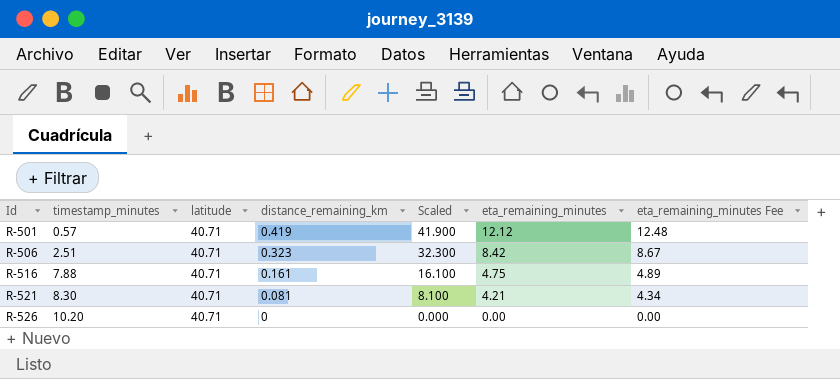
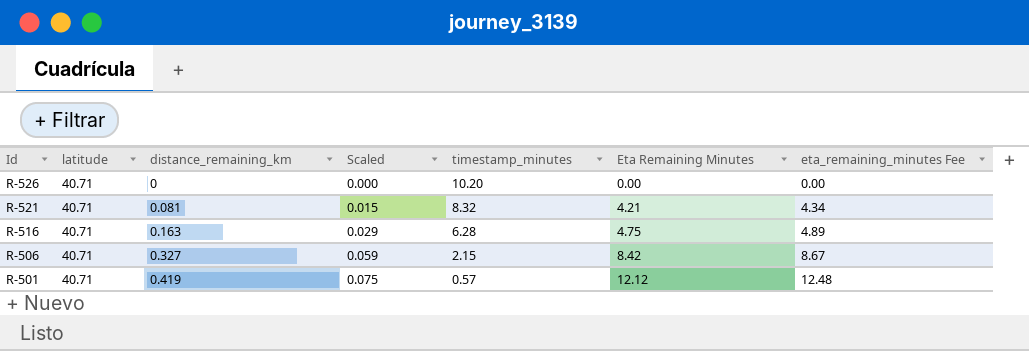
row order: Id ascending -> Id descending
column Scaled | formula: [distance_remaining_km] * 100 -> [distance_remaining_km] * 0.18
column timestamp_minutes | position: 2 -> 5
column name: eta_remaining_minutes -> Eta Remaining Minutes
R-521 | timestamp_minutes: 8.30 -> 8.32
R-516 | distance_remaining_km: 0.161 -> 0.163
R-516 | timestamp_minutes: 7.88 -> 6.28
R-506 | distance_remaining_km: 0.323 -> 0.327
R-506 | timestamp_minutes: 2.51 -> 2.15

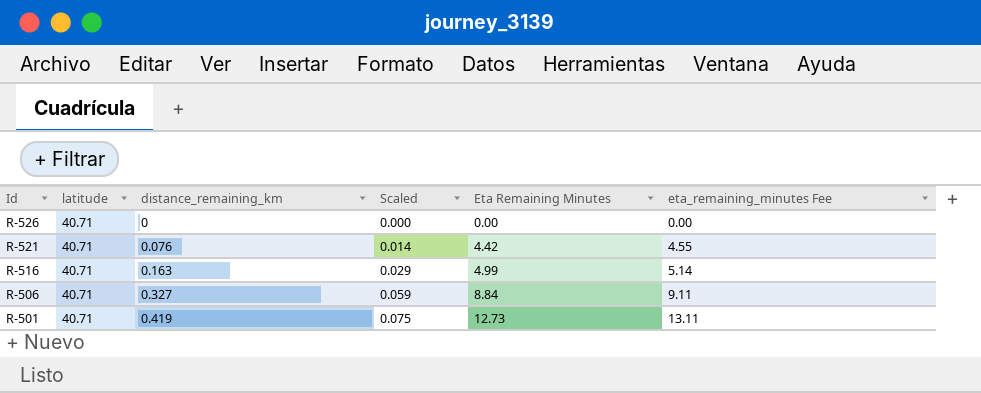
column timestamp_minutes | position: 5 -> none
R-521 | distance_remaining_km: 0.081 -> 0.076
R-521 | Scaled: 0.015 -> 0.014
R-521 | Eta Remaining Minutes: 4.21 -> 4.42
R-521 | eta_remaining_minutes Fee: 4.34 -> 4.55
R-516 | Eta Remaining Minutes: 4.75 -> 4.99
R-516 | eta_remaining_minutes Fee: 4.89 -> 5.14
R-506 | Eta Remaining Minutes: 8.42 -> 8.84
R-506 | eta_remaining_minutes Fee: 8.67 -> 9.11
R-501 | Eta Remaining Minutes: 12.12 -> 12.73
R-501 | eta_remaining_minutes Fee: 12.48 -> 13.11

